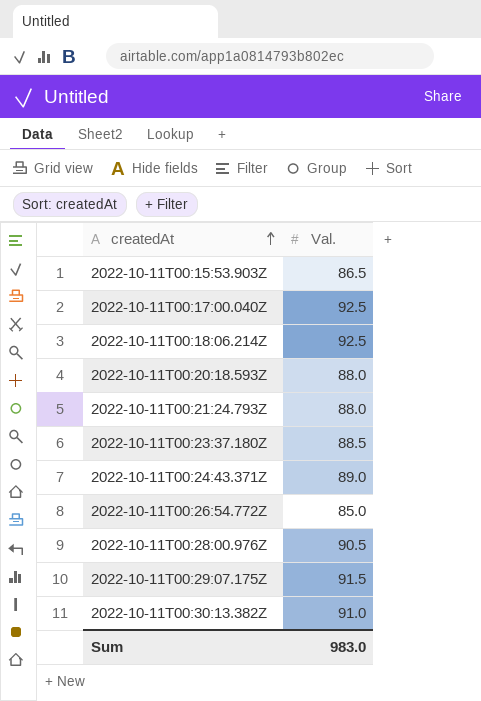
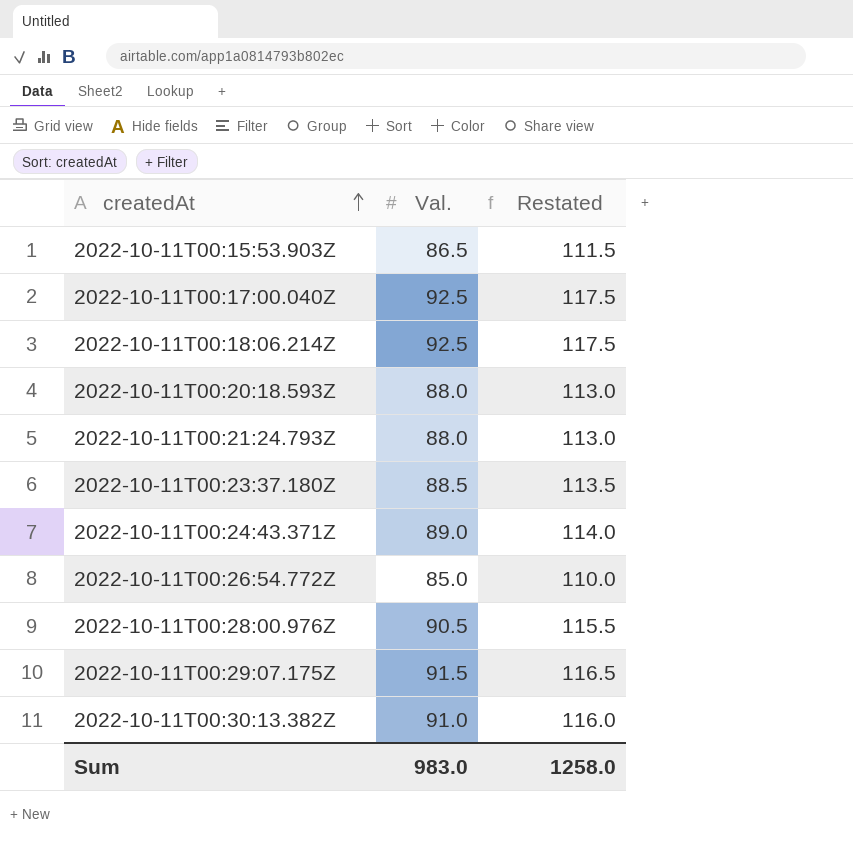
column Restated | formula: none -> [Val.] + 25

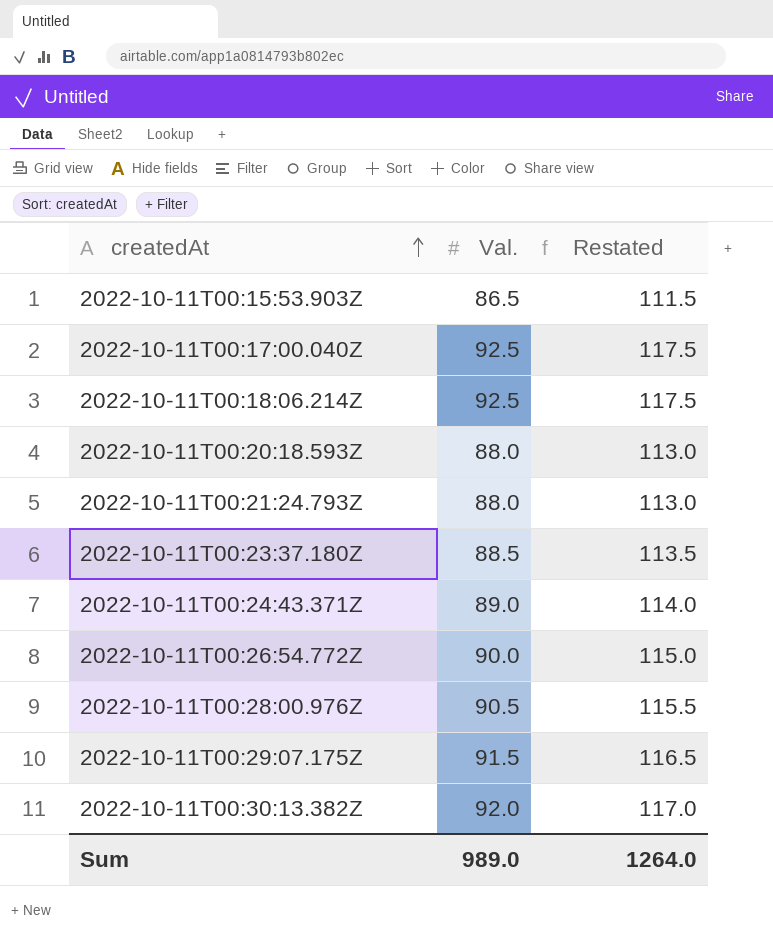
2022-10-11T00:26:54.772Z | Val.: 85.0 -> 90.0
2022-10-11T00:26:54.772Z | Restated: 110.0 -> 115.0
2022-10-11T00:30:13.382Z | Val.: 91.0 -> 92.0
2022-10-11T00:30:13.382Z | Restated: 116.0 -> 117.0
Sum | Val.: 983.0 -> 989.0
Sum | Restated: 1258.0 -> 1264.0

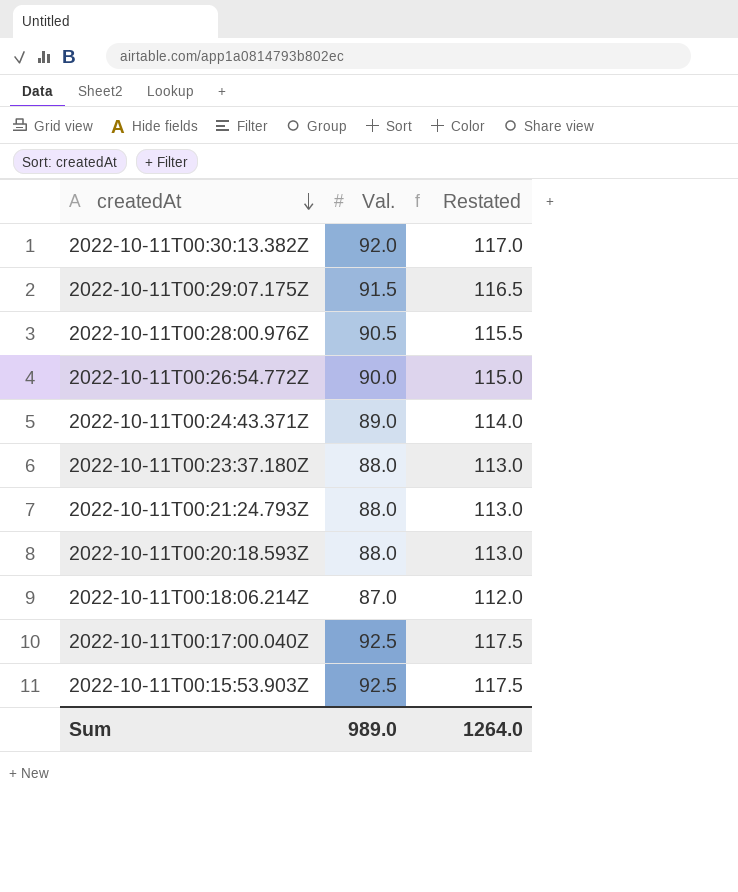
row order: createdAt ascending -> createdAt descending
2022-10-11T00:23:37.180Z | Val.: 88.5 -> 88.0
2022-10-11T00:23:37.180Z | Restated: 113.5 -> 113.0
2022-10-11T00:18:06.214Z | Val.: 92.5 -> 87.0
2022-10-11T00:18:06.214Z | Restated: 117.5 -> 112.0
2022-10-11T00:15:53.903Z | Val.: 86.5 -> 92.5
2022-10-11T00:15:53.903Z | Restated: 111.5 -> 117.5

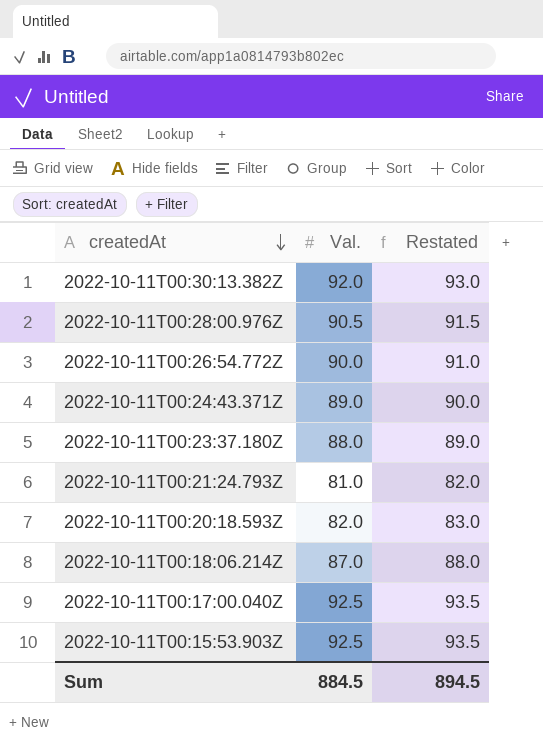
column Restated | formula: [Val.] + 25 -> [Val.] + 1
row 2022-10-11T00:29:07.175Z: 91.5 | 116.5 -> none
2022-10-11T00:21:24.793Z | Val.: 88.0 -> 81.0
2022-10-11T00:20:18.593Z | Val.: 88.0 -> 82.0
Sum | Val.: 989.0 -> 884.5
Sum | Restated: 1264.0 -> 894.5

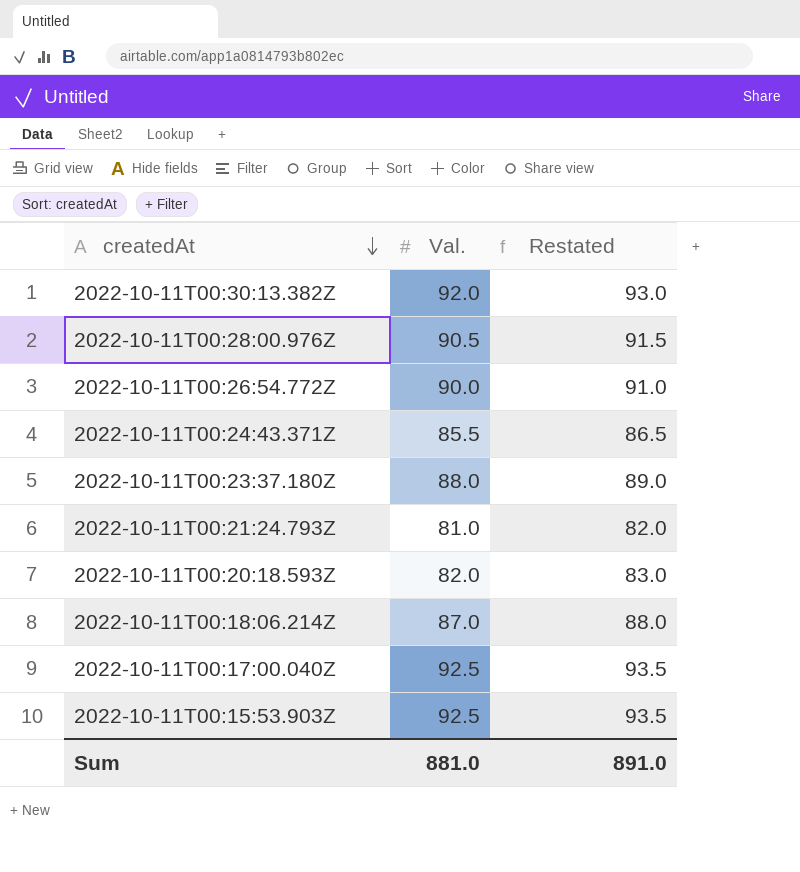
2022-10-11T00:24:43.371Z | Val.: 89.0 -> 85.5
2022-10-11T00:24:43.371Z | Restated: 90.0 -> 86.5
Sum | Val.: 884.5 -> 881.0
Sum | Restated: 894.5 -> 891.0

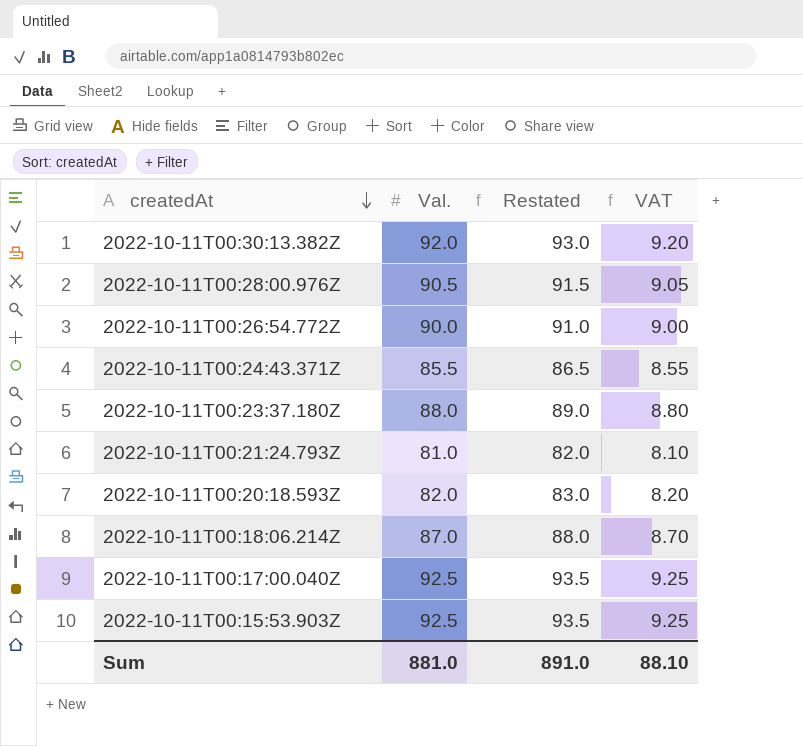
column VAT | formula: none -> [Val.] * 0.1

